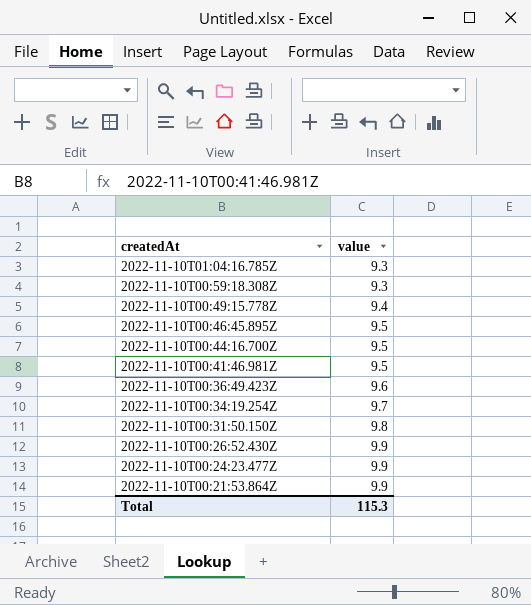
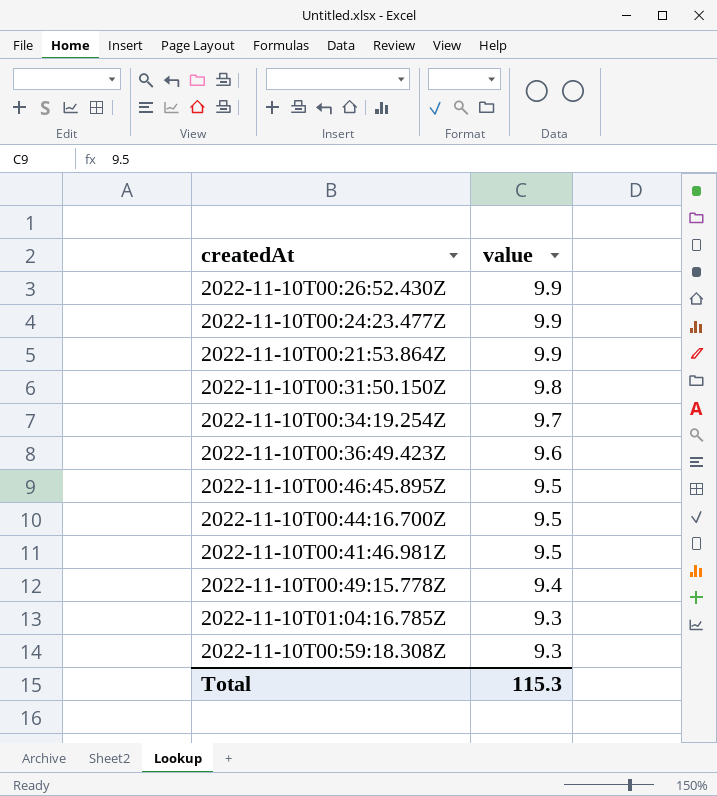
row order: createdAt descending -> value descending

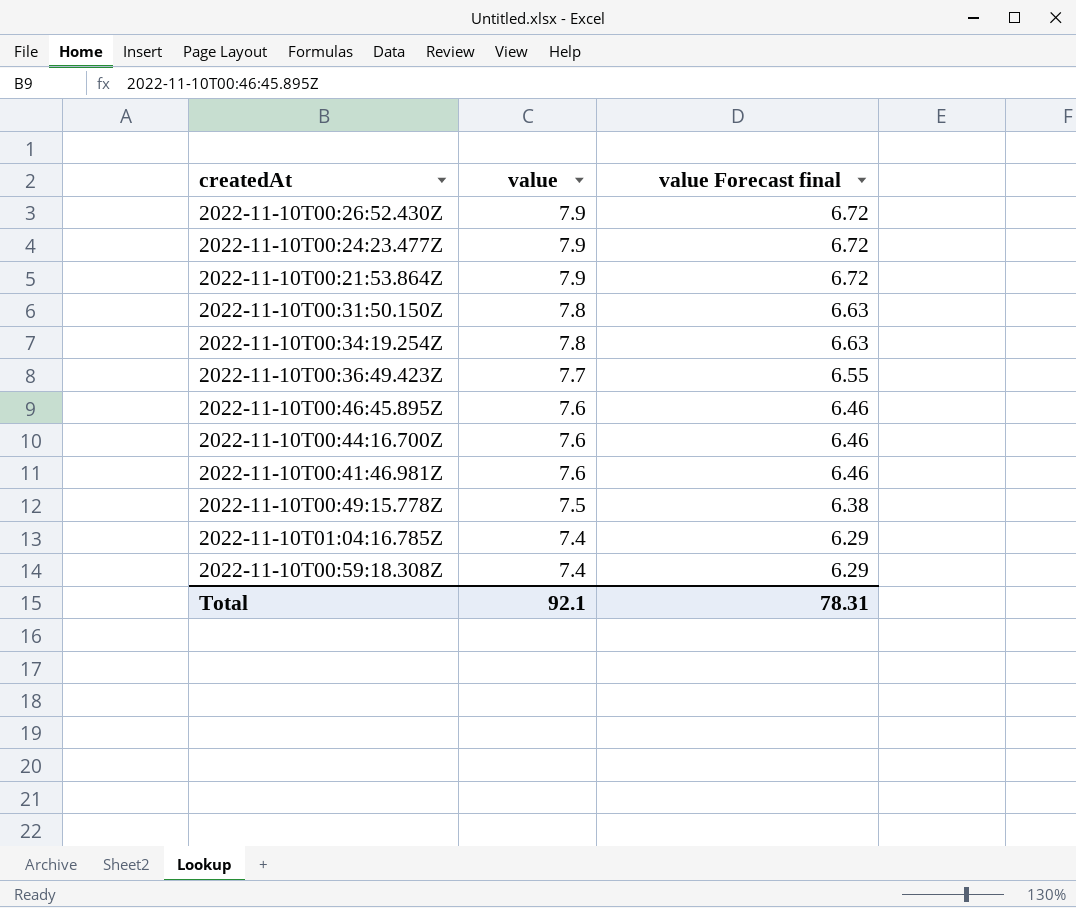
column value Forecast final | formula: none -> [value] * 0.85
2022-11-10T00:26:52.430Z | value: 9.9 -> 7.9
2022-11-10T00:24:23.477Z | value: 9.9 -> 7.9
2022-11-10T00:21:53.864Z | value: 9.9 -> 7.9
2022-11-10T00:31:50.150Z | value: 9.8 -> 7.8
2022-11-10T00:34:19.254Z | value: 9.7 -> 7.8
2022-11-10T00:36:49.423Z | value: 9.6 -> 7.7
2022-11-10T00:46:45.895Z | value: 9.5 -> 7.6
2022-11-10T00:44:16.700Z | value: 9.5 -> 7.6
2022-11-10T00:41:46.981Z | value: 9.5 -> 7.6
2022-11-10T00:49:15.778Z | value: 9.4 -> 7.5
2022-11-10T01:04:16.785Z | value: 9.3 -> 7.4
2022-11-10T00:59:18.308Z | value: 9.3 -> 7.4
Total | value: 115.3 -> 92.1

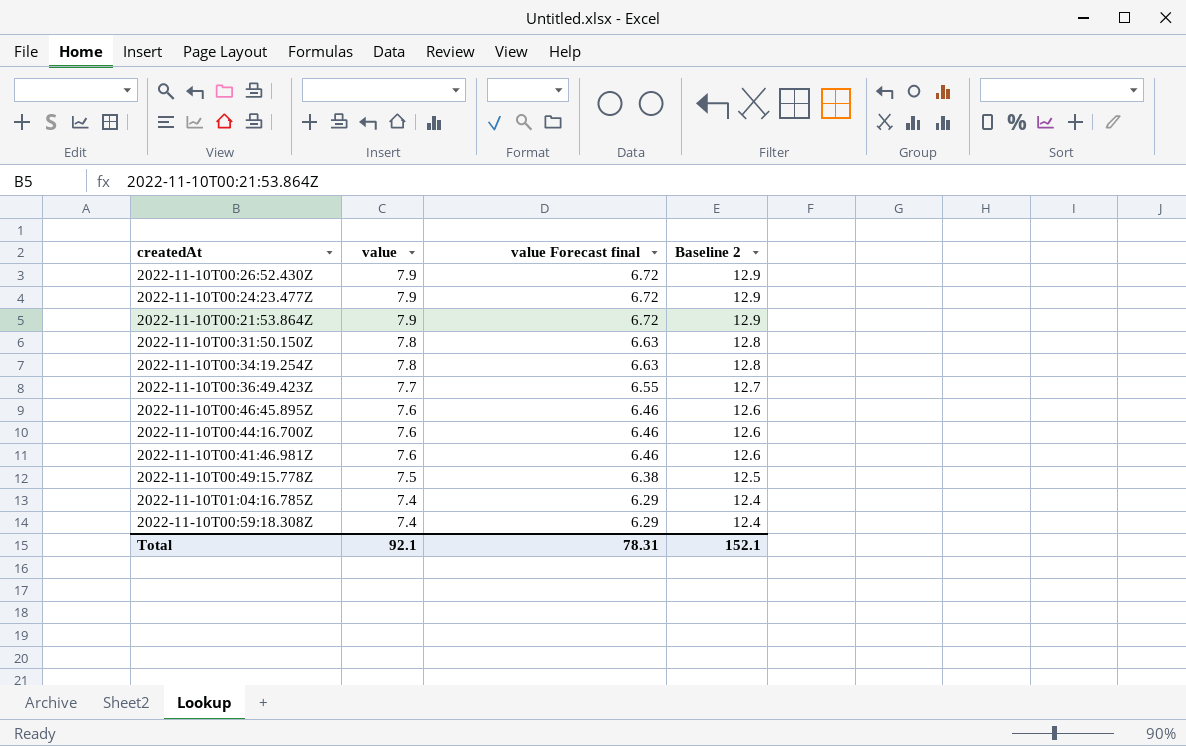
column Baseline 2 | formula: none -> [value] + 5

